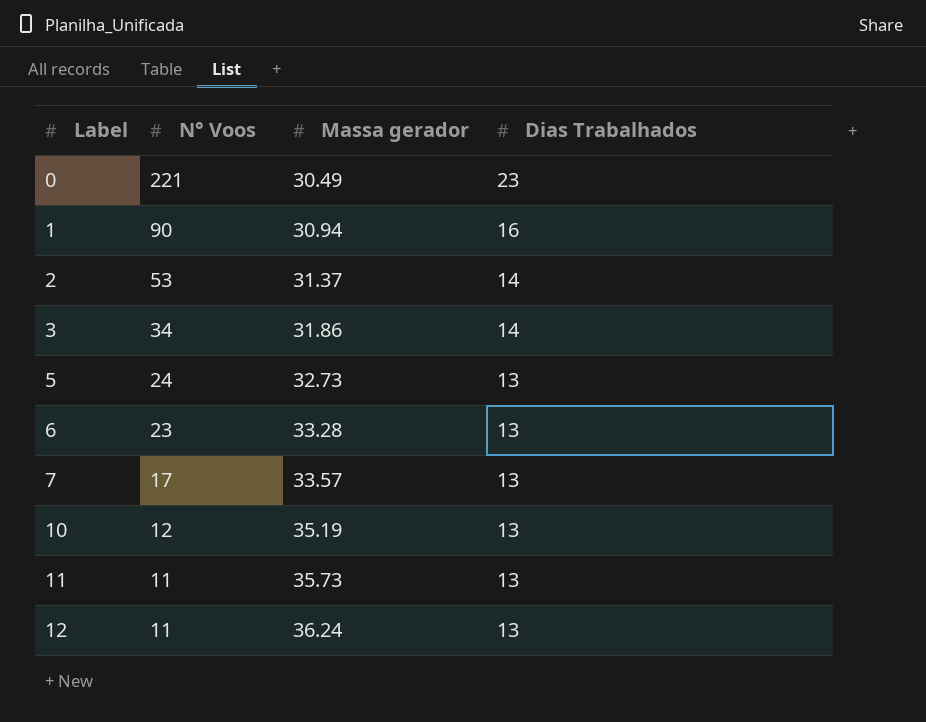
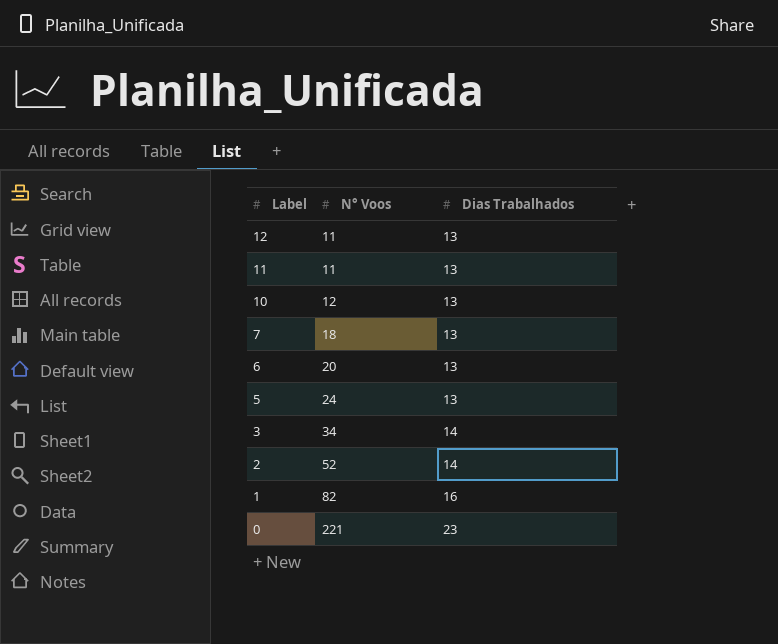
row order: Label ascending -> Label descending
column Massa gerador | position: 3 -> none
7 | N° Voos: 17 -> 18
6 | N° Voos: 23 -> 20
2 | N° Voos: 53 -> 52
1 | N° Voos: 90 -> 82

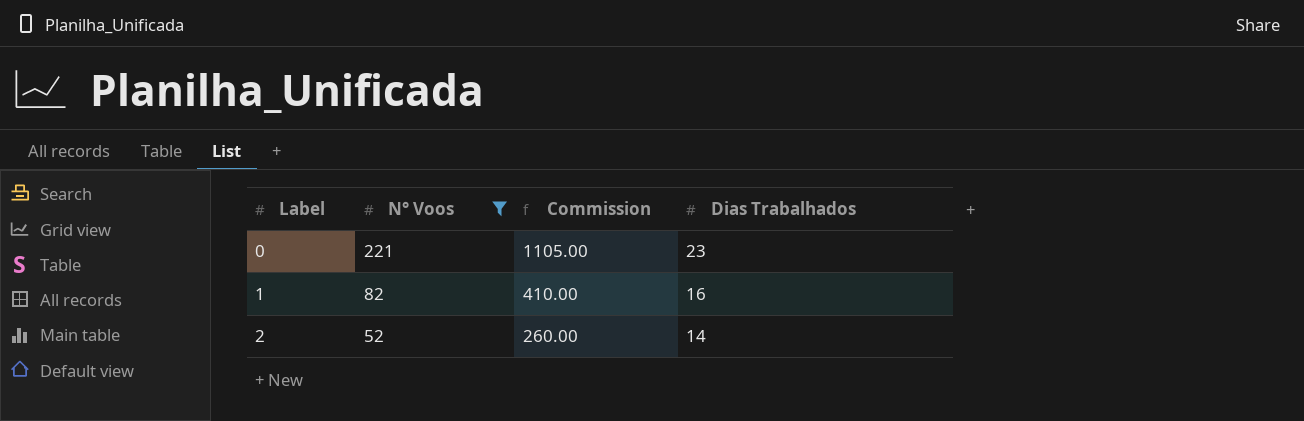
filter: none -> N° Voos >= 52
row order: Label descending -> Label ascending
column Commission | formula: none -> [N° Voos] * 5

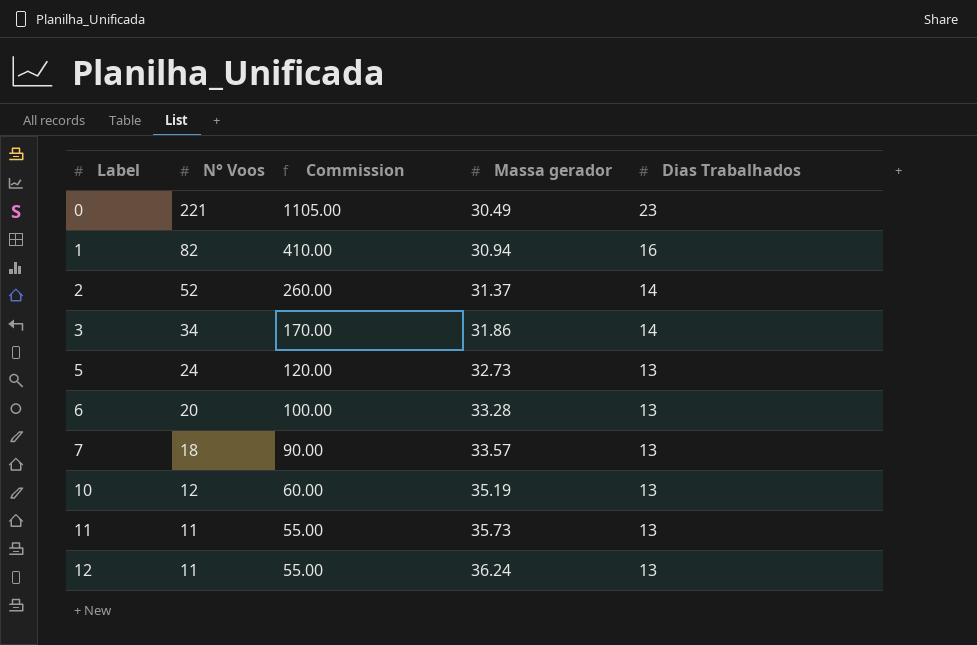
filter: N° Voos >= 52 -> none
column Massa gerador | position: none -> 4

